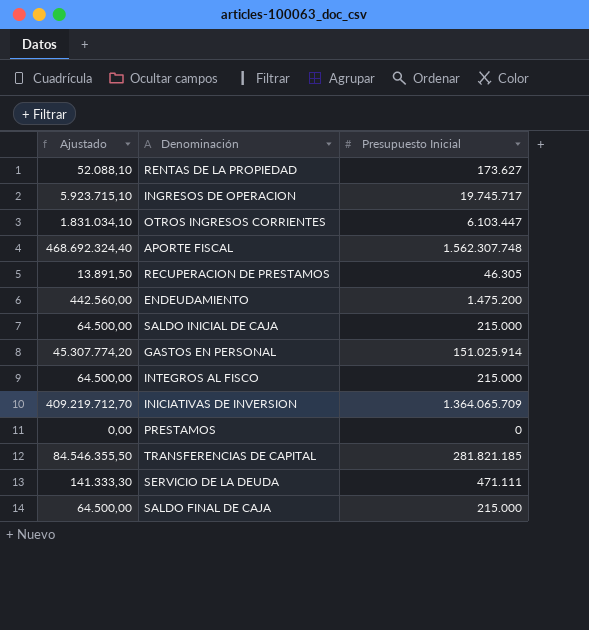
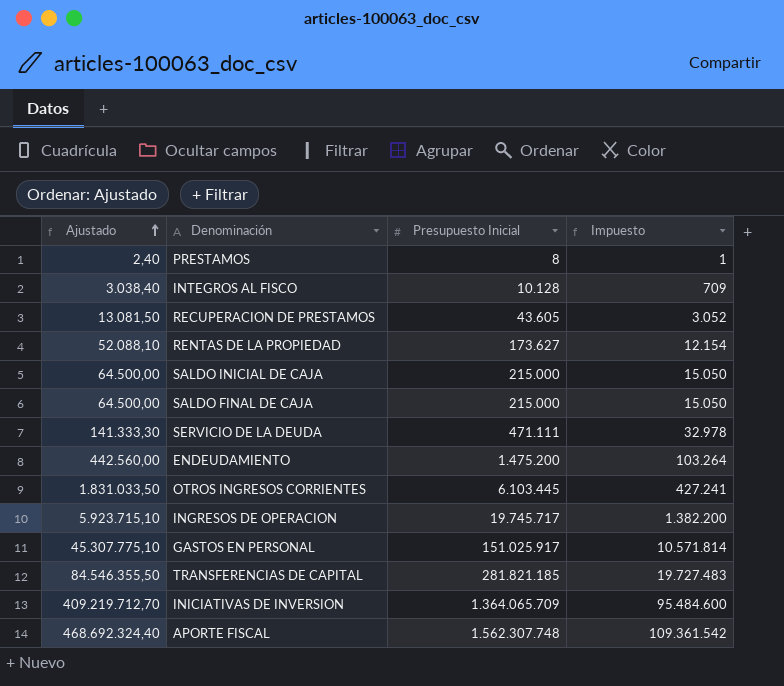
row order: none -> Ajustado ascending
column Impuesto | formula: none -> [Presupuesto Inicial] * 0,07
PRESTAMOS | Ajustado: 0,00 -> 2,40
PRESTAMOS | Presupuesto Inicial: 0 -> 8
INTEGROS AL FISCO | Ajustado: 64.500,00 -> 3.038,40
INTEGROS AL FISCO | Presupuesto Inicial: 215.000 -> 10.128
RECUPERACION DE PRESTAMOS | Ajustado: 13.891,50 -> 13.081,50
RECUPERACION DE PRESTAMOS | Presupuesto Inicial: 46.305 -> 43.605
OTROS INGRESOS CORRIENTES | Ajustado: 1.831.034,10 -> 1.831.033,50
OTROS INGRESOS CORRIENTES | Presupuesto Inicial: 6.103.447 -> 6.103.445
GASTOS EN PERSONAL | Ajustado: 45.307.774,20 -> 45.307.775,10
GASTOS EN PERSONAL | Presupuesto Inicial: 151.025.914 -> 151.025.917

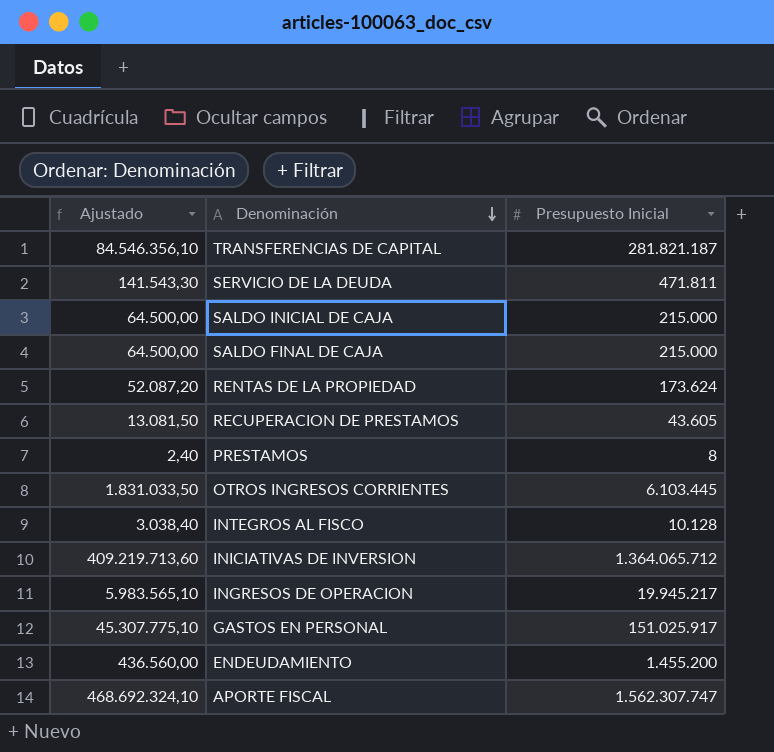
row order: Ajustado ascending -> Denominación descending
column Impuesto | formula: [Presupuesto Inicial] * 0,07 -> none
TRANSFERENCIAS DE CAPITAL | Ajustado: 84.546.355,50 -> 84.546.356,10
TRANSFERENCIAS DE CAPITAL | Presupuesto Inicial: 281.821.185 -> 281.821.187
SERVICIO DE LA DEUDA | Ajustado: 141.333,30 -> 141.543,30
SERVICIO DE LA DEUDA | Presupuesto Inicial: 471.111 -> 471.811
RENTAS DE LA PROPIEDAD | Ajustado: 52.088,10 -> 52.087,20
RENTAS DE LA PROPIEDAD | Presupuesto Inicial: 173.627 -> 173.624
INICIATIVAS DE INVERSION | Ajustado: 409.219.712,70 -> 409.219.713,60
INICIATIVAS DE INVERSION | Presupuesto Inicial: 1.364.065.709 -> 1.364.065.712
INGRESOS DE OPERACION | Ajustado: 5.923.715,10 -> 5.983.565,10
INGRESOS DE OPERACION | Presupuesto Inicial: 19.745.717 -> 19.945.217
ENDEUDAMIENTO | Ajustado: 442.560,00 -> 436.560,00
ENDEUDAMIENTO | Presupuesto Inicial: 1.475.200 -> 1.455.200
APORTE FISCAL | Ajustado: 468.692.324,40 -> 468.692.324,10
APORTE FISCAL | Presupuesto Inicial: 1.562.307.748 -> 1.562.307.747

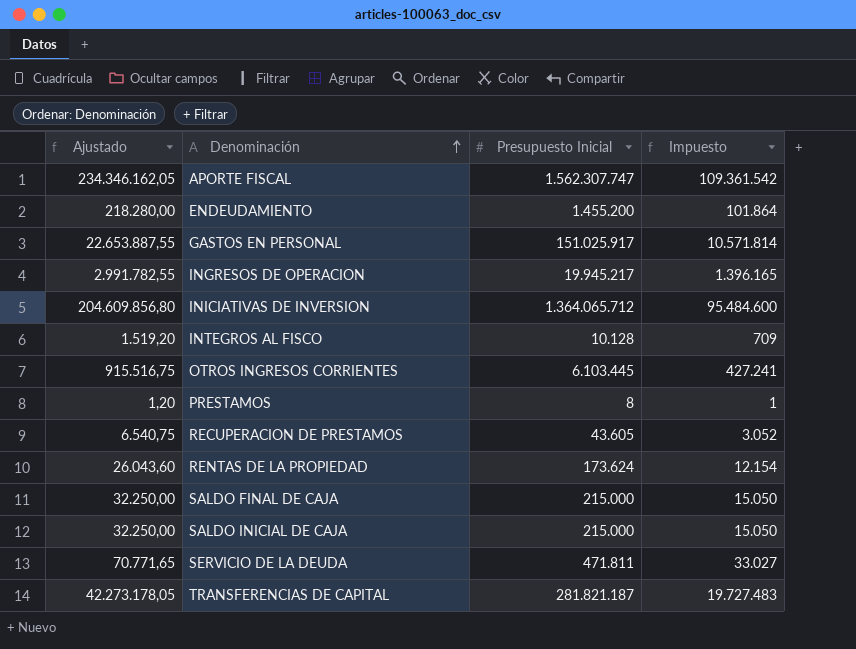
row order: Denominación descending -> Denominación ascending
column Ajustado | formula: [Presupuesto Inicial] * 0,3 -> [Presupuesto Inicial] * 0,15
column Impuesto | formula: none -> [Presupuesto Inicial] * 0,07

